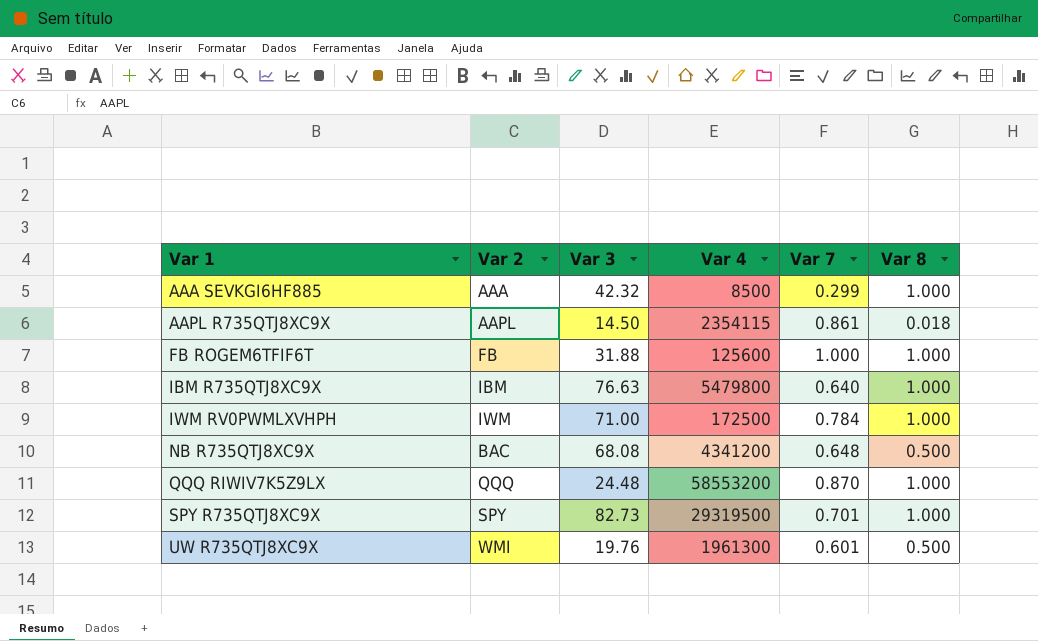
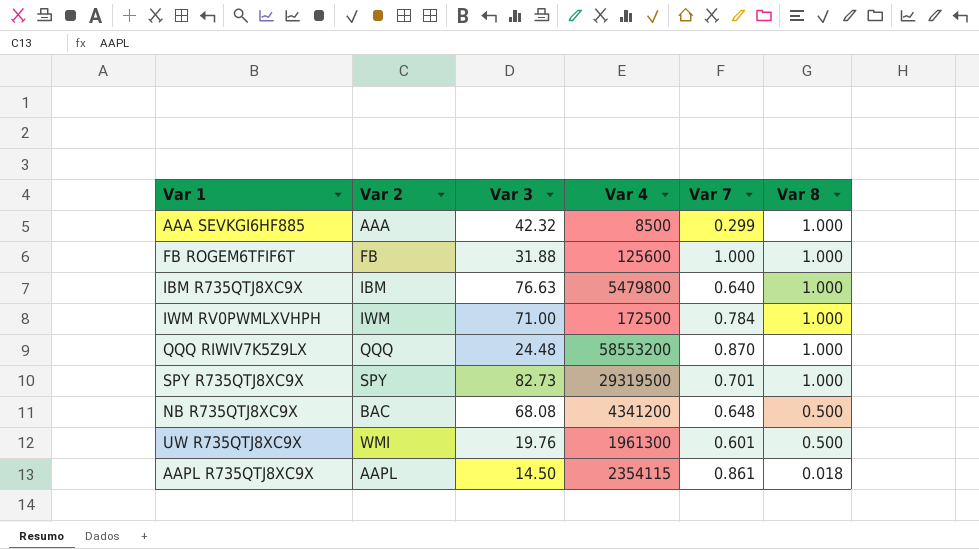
row order: Var 1 ascending -> Var 8 descending

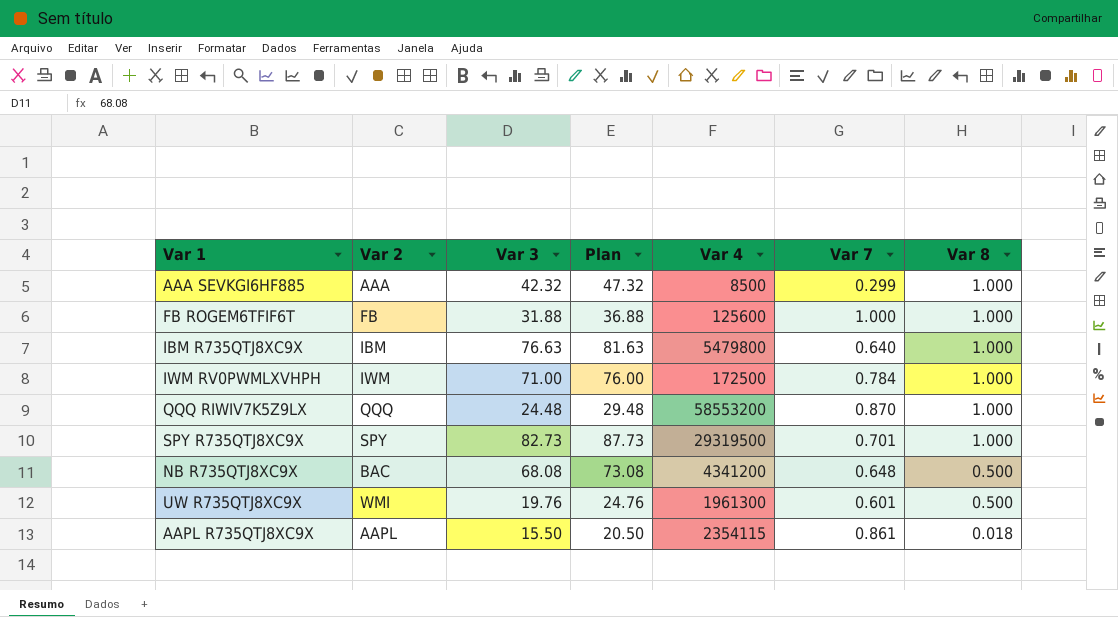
column Plan | formula: none -> [Var 3] + 5
AAPL R735QTJ8XC9X | Var 3: 14.50 -> 15.50

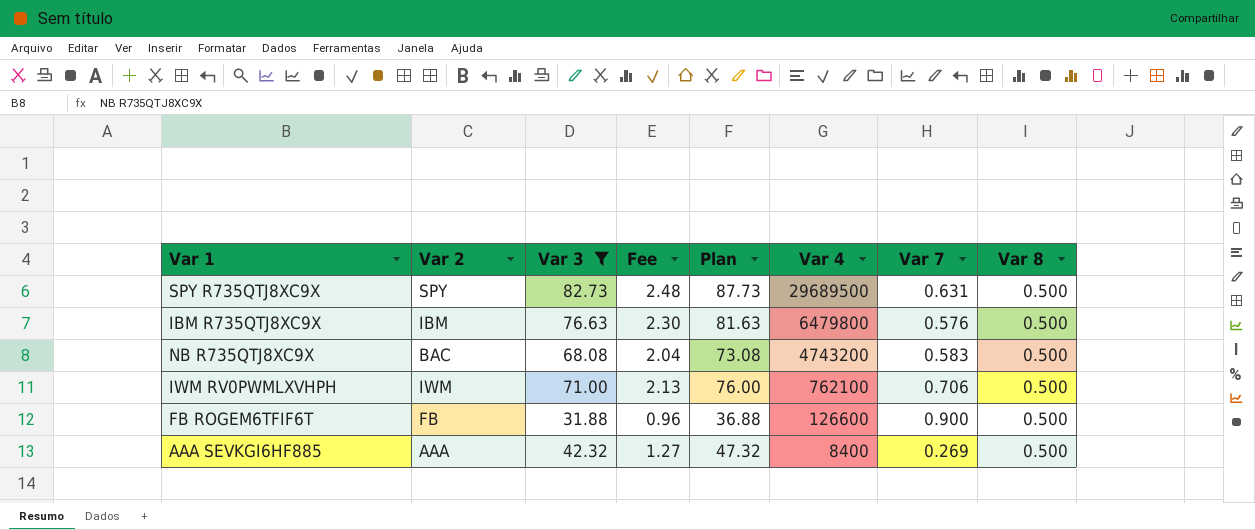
filter: none -> Var 3 >= 31.88
row order: Var 8 descending -> Var 4 descending
column Fee | formula: none -> [Var 3] * 0.03
SPY R735QTJ8XC9X | Var 4: 29319500 -> 29689500
SPY R735QTJ8XC9X | Var 7: 0.701 -> 0.631
SPY R735QTJ8XC9X | Var 8: 1.000 -> 0.500
IBM R735QTJ8XC9X | Var 4: 5479800 -> 6479800
IBM R735QTJ8XC9X | Var 7: 0.640 -> 0.576
IBM R735QTJ8XC9X | Var 8: 1.000 -> 0.500
NB R735QTJ8XC9X | Var 4: 4341200 -> 4743200
NB R735QTJ8XC9X | Var 7: 0.648 -> 0.583
IWM RV0PWMLXVHPH | Var 4: 172500 -> 762100
IWM RV0PWMLXVHPH | Var 7: 0.784 -> 0.706
IWM RV0PWMLXVHPH | Var 8: 1.000 -> 0.500
FB ROGEM6TFIF6T | Var 4: 125600 -> 126600
FB ROGEM6TFIF6T | Var 7: 1.000 -> 0.900
FB ROGEM6TFIF6T | Var 8: 1.000 -> 0.500
AAA SEVKGI6HF885 | Var 4: 8500 -> 8400
AAA SEVKGI6HF885 | Var 7: 0.299 -> 0.269
AAA SEVKGI6HF885 | Var 8: 1.000 -> 0.500

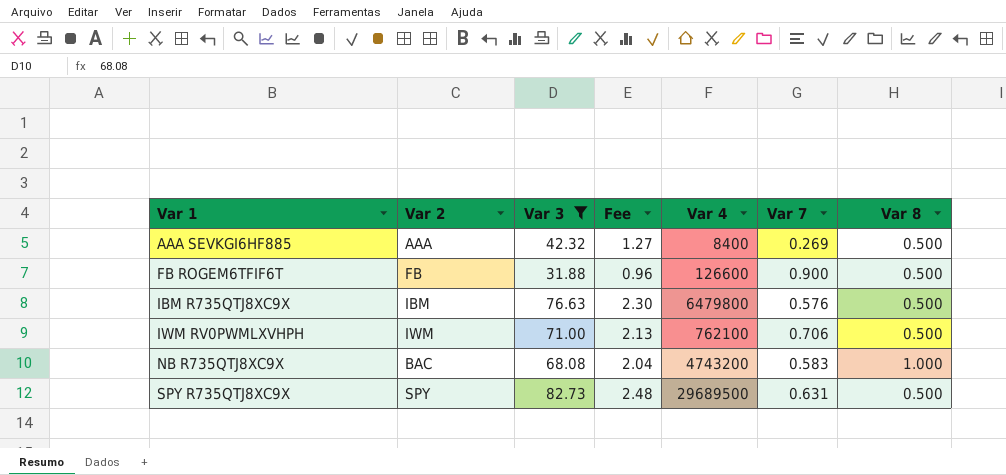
row order: Var 4 descending -> Var 1 ascending
column Plan | formula: [Var 3] + 5 -> none
NB R735QTJ8XC9X | Var 8: 0.500 -> 1.000

